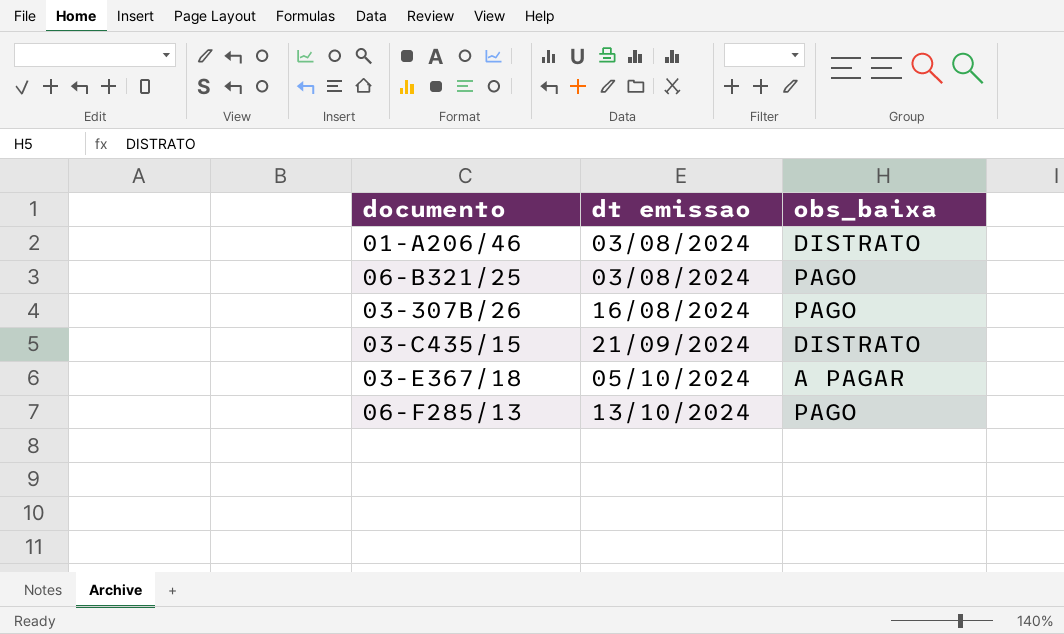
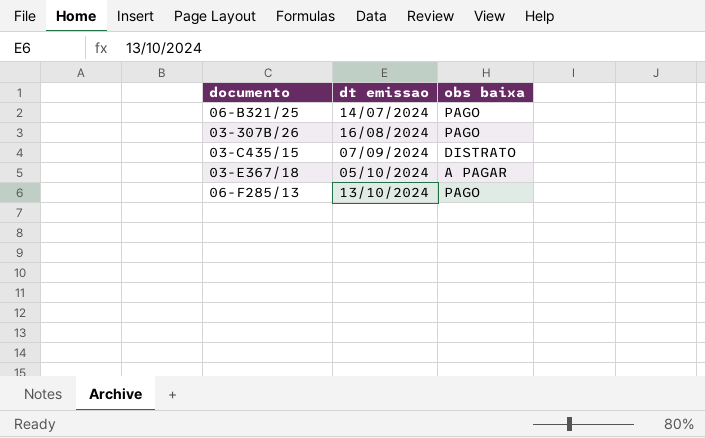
column name: obs_baixa -> obs baixa
row 01-A206/46: 03/08/2024 | DISTRATO -> none
06-B321/25 | dt emissao: 03/08/2024 -> 14/07/2024
03-C435/15 | dt emissao: 21/09/2024 -> 07/09/2024

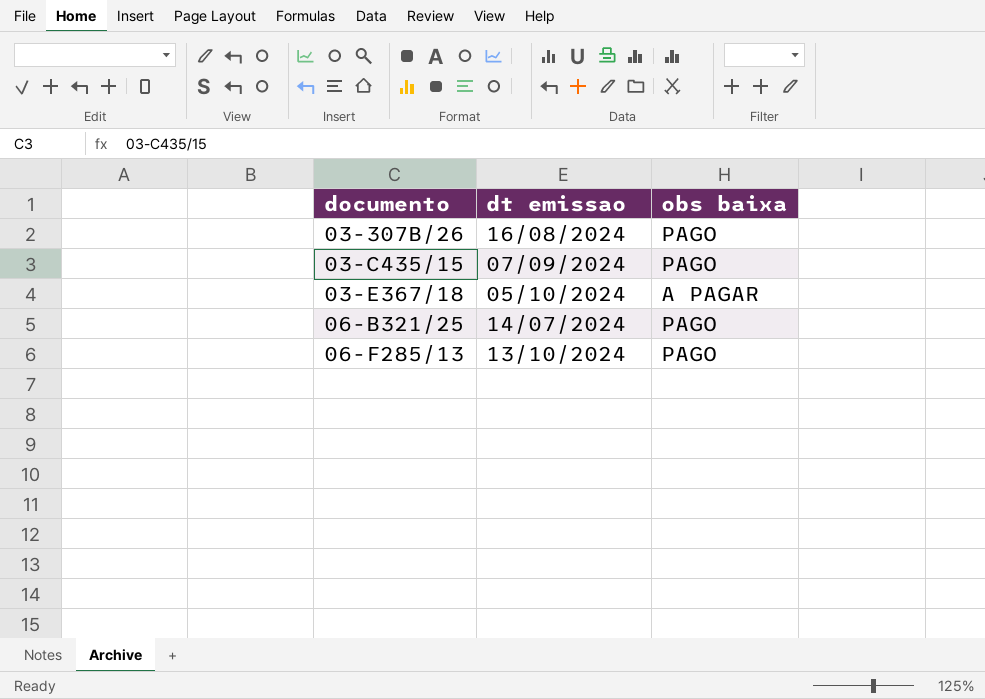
row order: dt emissao ascending -> documento ascending
03-C435/15 | obs baixa: DISTRATO -> PAGO

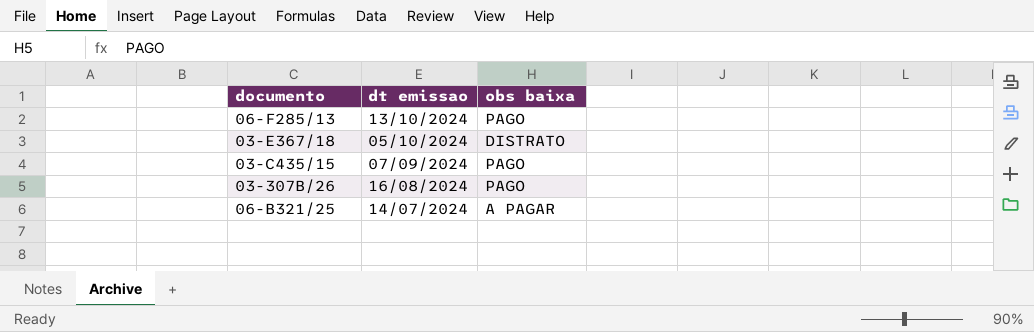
row order: documento ascending -> dt emissao descending
03-E367/18 | obs baixa: A PAGAR -> DISTRATO
06-B321/25 | obs baixa: PAGO -> A PAGAR

